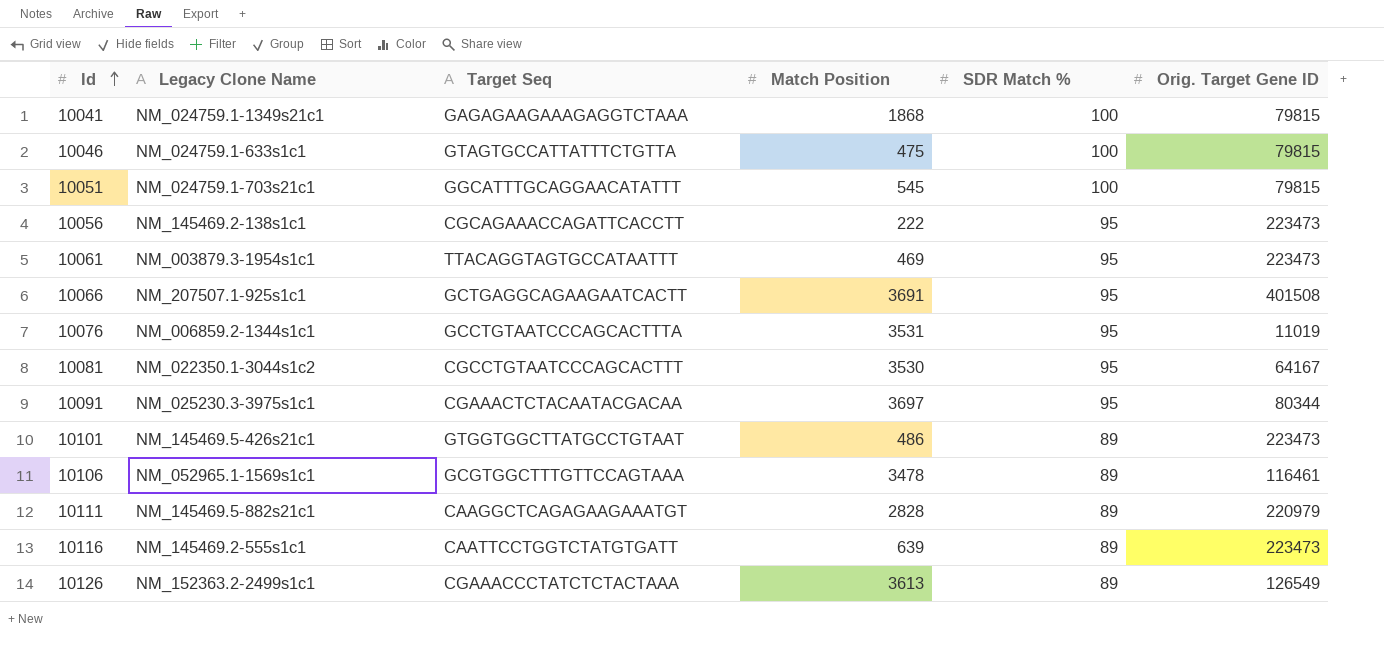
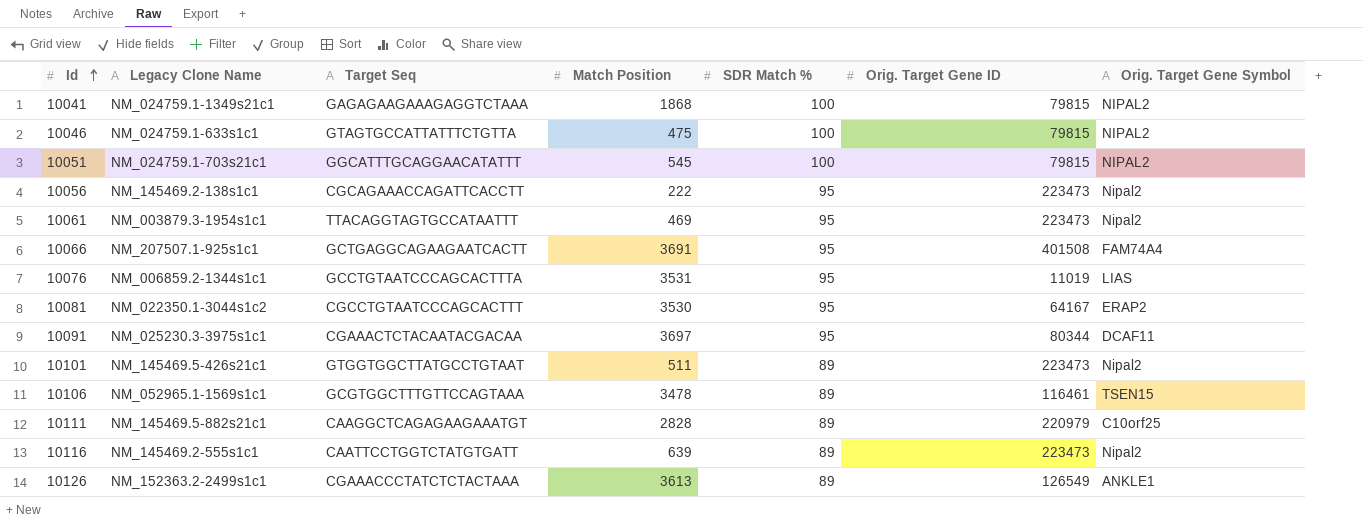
column Orig. Target Gene Symbol | position: none -> 7
10101 | Match Position: 486 -> 511

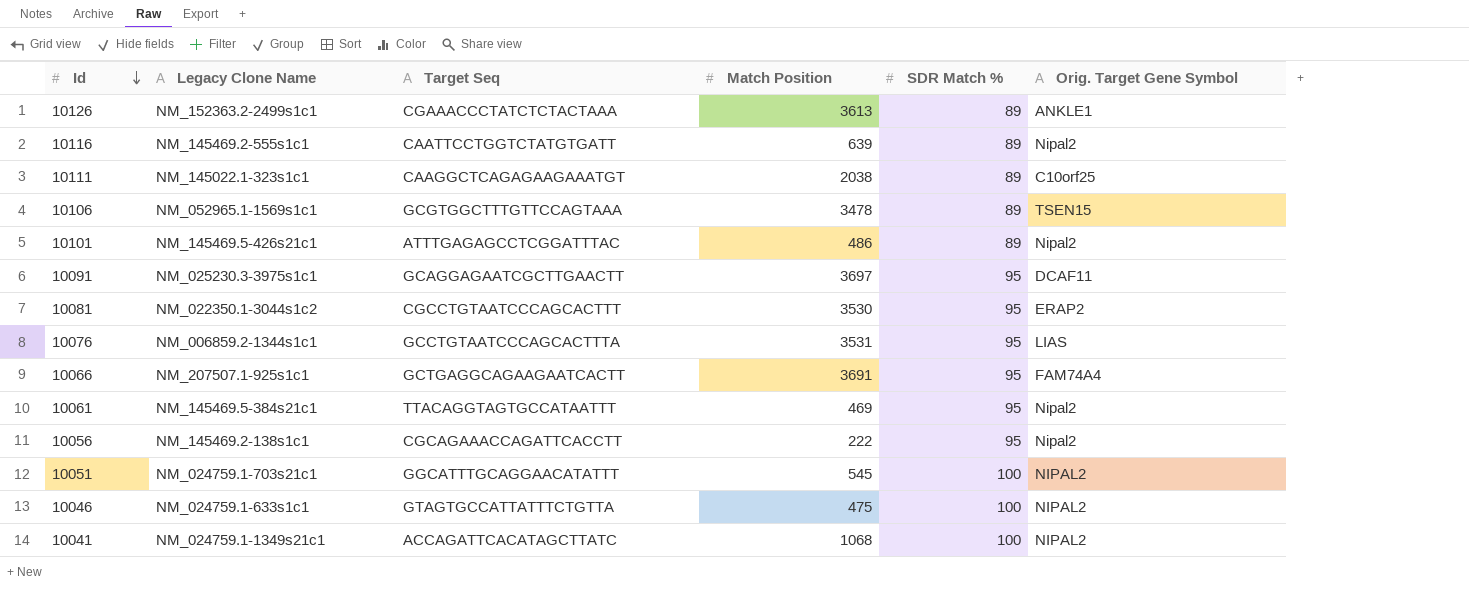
row order: Id ascending -> Id descending
column Orig. Target Gene ID | position: 6 -> none
10111 | Legacy Clone Name: NM_145469.5-882s21c1 -> NM_145022.1-323s1c1
10111 | Match Position: 2828 -> 2038
10101 | Target Seq: GTGGTGGCTTATGCCTGTAAT -> ATTTGAGAGCCTCGGATTTAC
10101 | Match Position: 511 -> 486
10091 | Target Seq: CGAAACTCTACAATACGACAA -> GCAGGAGAATCGCTTGAACTT
10061 | Legacy Clone Name: NM_003879.3-1954s1c1 -> NM_145469.5-384s21c1
10041 | Target Seq: GAGAGAAGAAAGAGGTCTAAA -> ACCAGATTCACATAGCTTATC
10041 | Match Position: 1868 -> 1068

